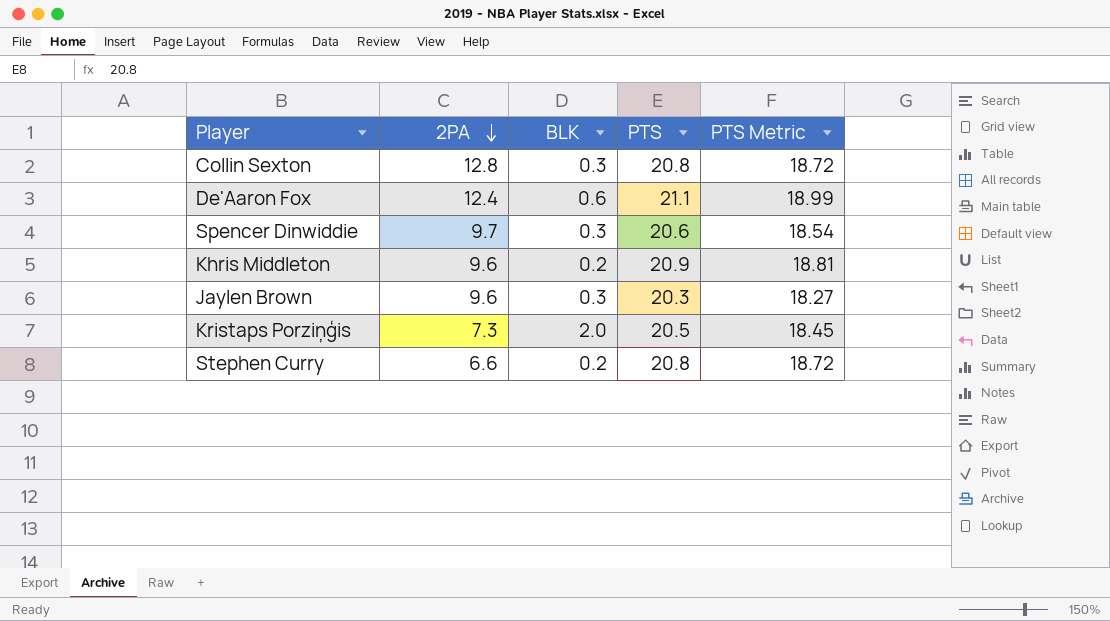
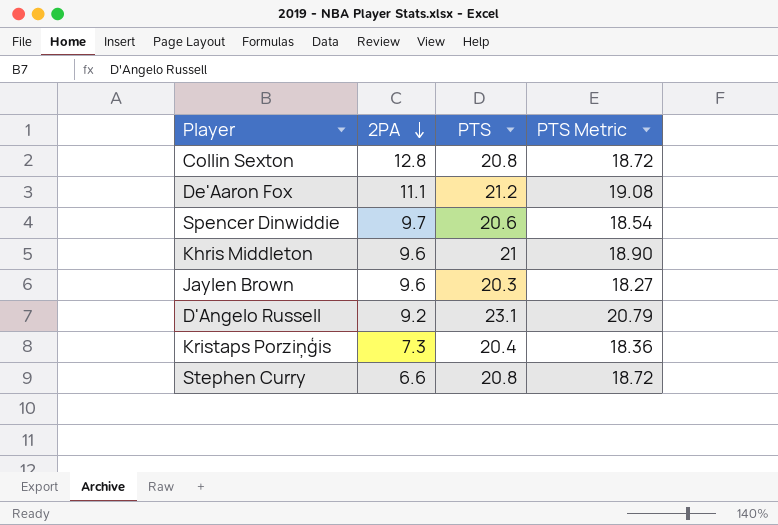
column BLK | position: 3 -> none
De'Aaron Fox | 2PA: 12.4 -> 11.1
De'Aaron Fox | PTS: 21.1 -> 21.2
De'Aaron Fox | PTS Metric: 18.99 -> 19.08
Khris Middleton | PTS: 20.9 -> 21
Khris Middleton | PTS Metric: 18.81 -> 18.90
row D'Angelo Russell: none -> 9.2 | 23.1 | 20.79
Kristaps Porziņģis | PTS: 20.5 -> 20.4
Kristaps Porziņģis | PTS Metric: 18.45 -> 18.36

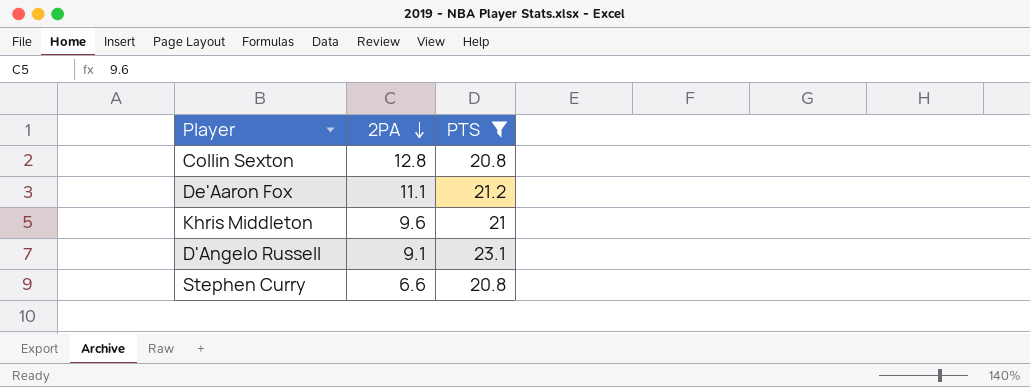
filter: none -> PTS >= 20.8
column PTS Metric | formula: [PTS] * 0.9 -> none
D'Angelo Russell | 2PA: 9.2 -> 9.1

